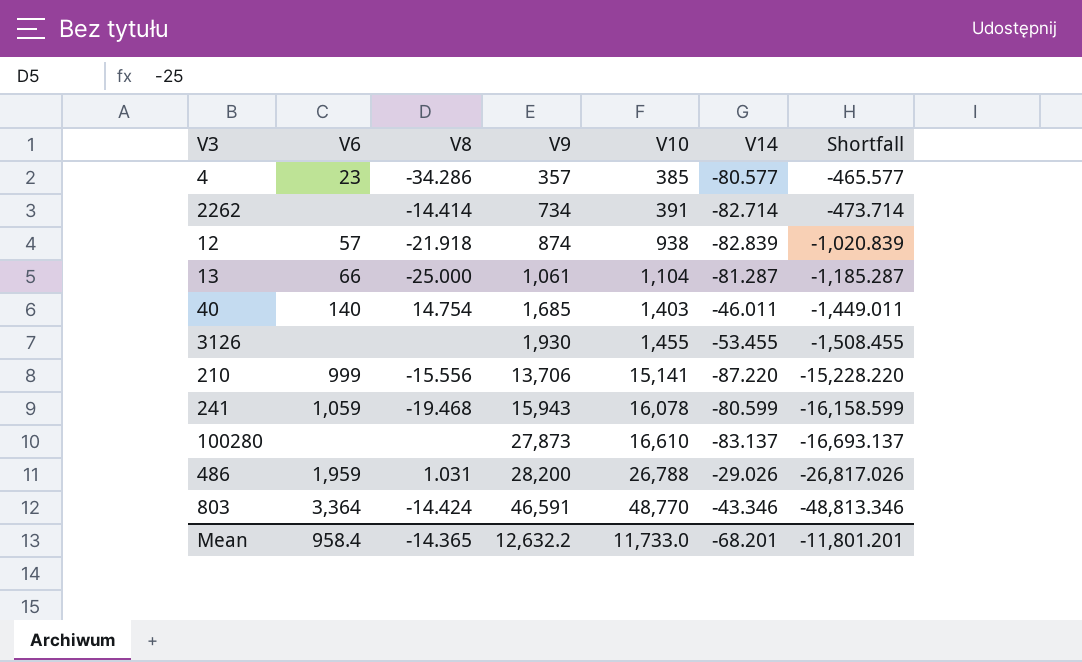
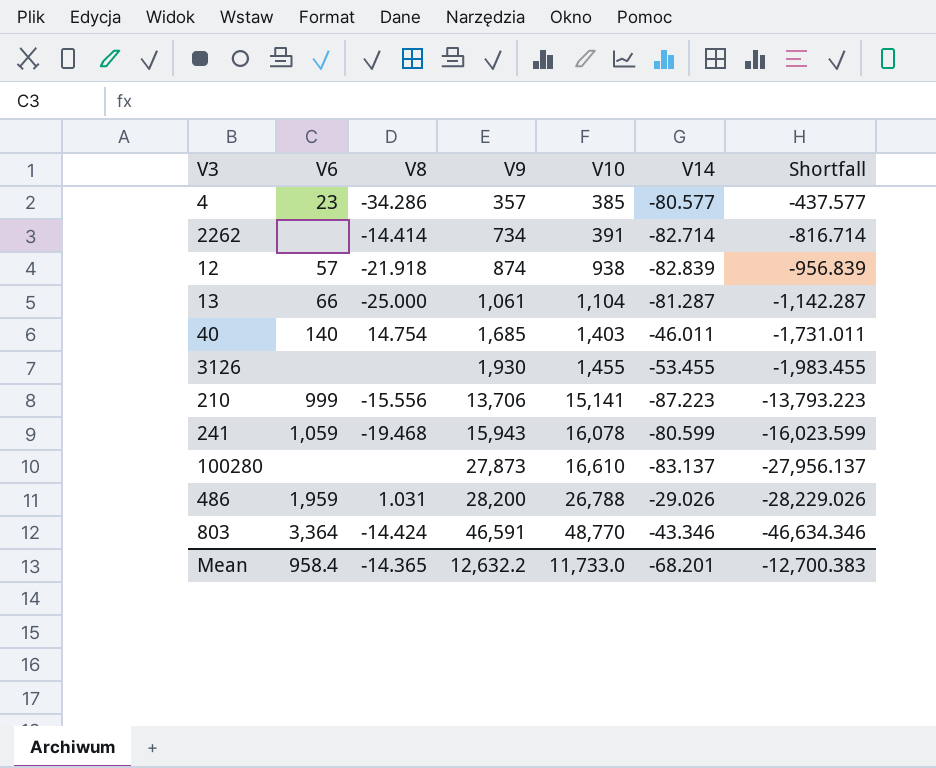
column Shortfall | formula: [V14] - [V10] -> [V14] - [V9]
210 | V14: -87.220 -> -87.223
Mean | Shortfall: -11,801.201 -> -12,700.383

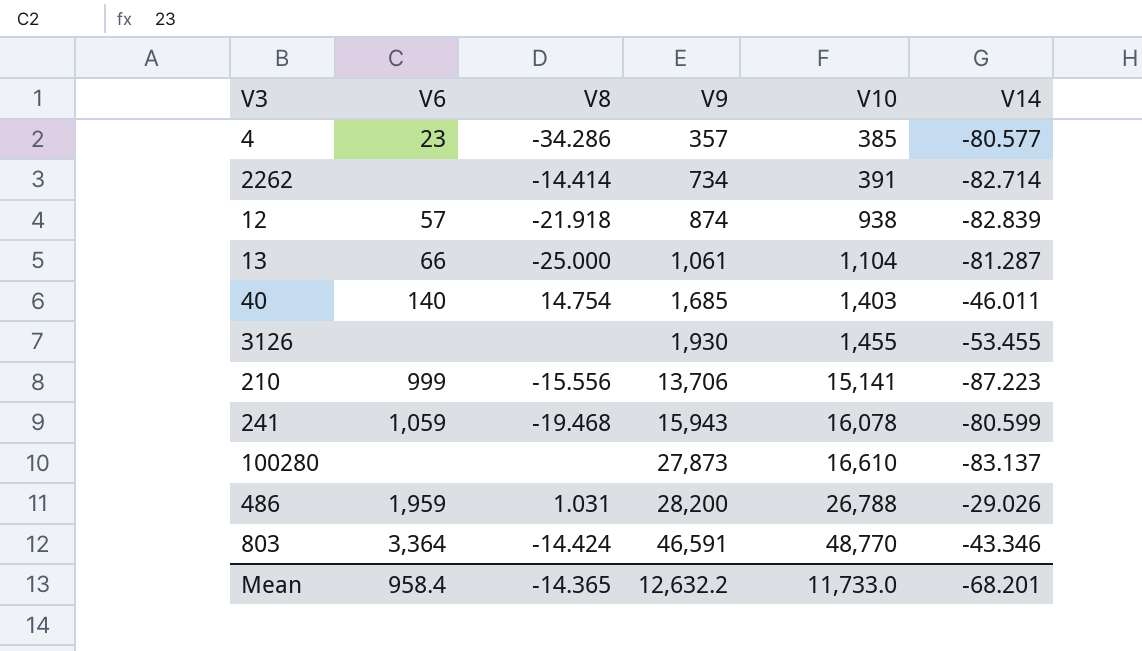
column Shortfall | formula: [V14] - [V9] -> none

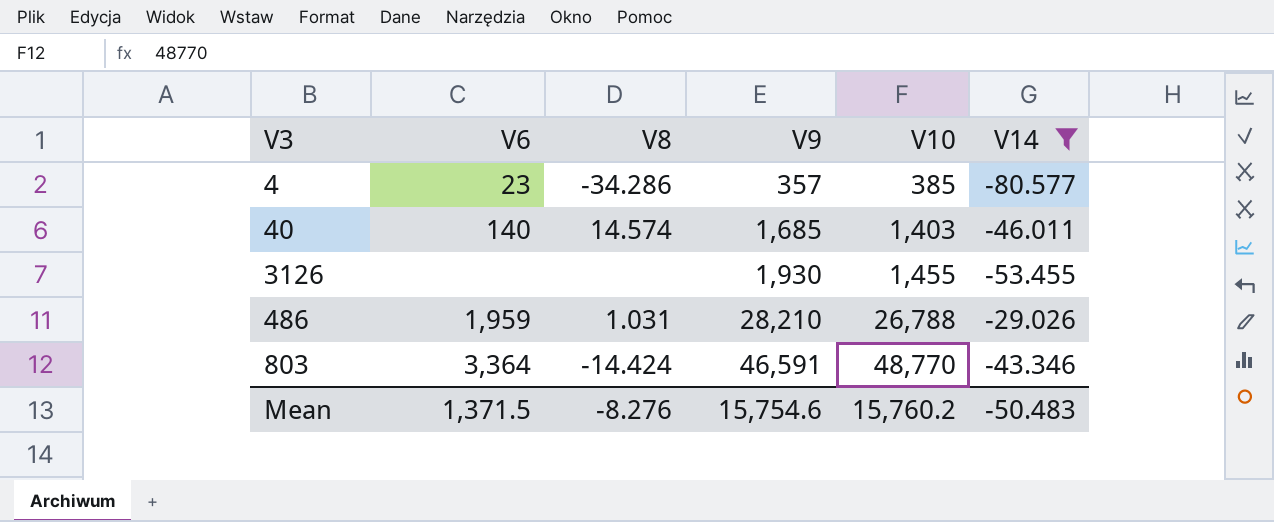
filter: none -> V14 >= -80.577
40 | V8: 14.754 -> 14.574
486 | V9: 28,200 -> 28,210
Mean | V6: 958.4 -> 1,371.5
Mean | V8: -14.365 -> -8.276
Mean | V9: 12,632.2 -> 15,754.6
Mean | V10: 11,733.0 -> 15,760.2
Mean | V14: -68.201 -> -50.483

